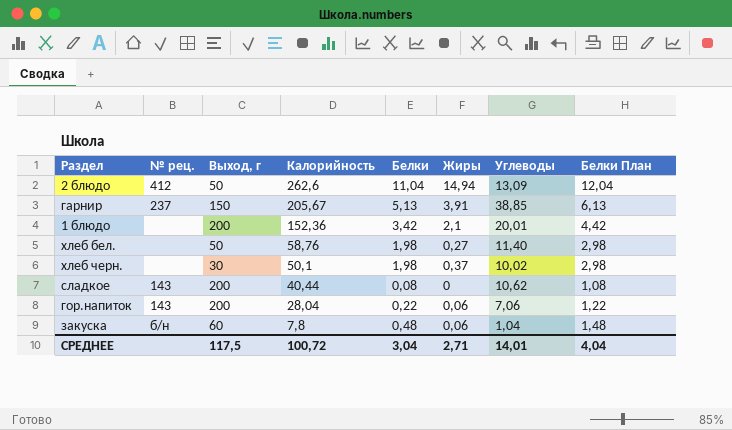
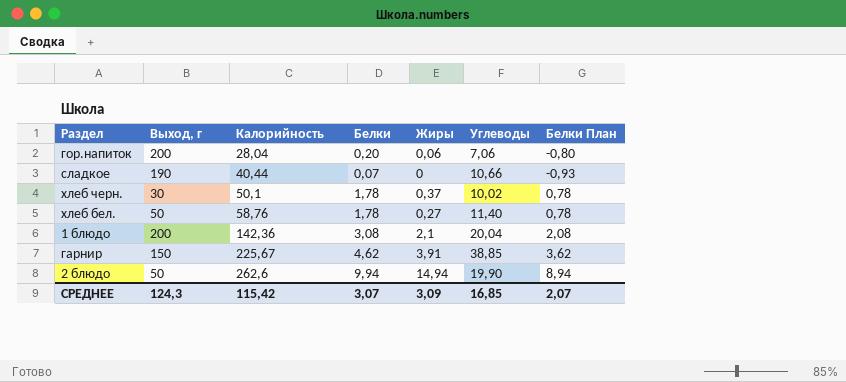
row order: Калорийность descending -> Калорийность ascending
column № рец. | position: 2 -> none
column Белки План | formula: [Белки] + 1 -> [Белки] - 1
row закуска: б/н | 60 | 7,8 | 0,48 | 0,06 | 1,04 | 1,48 -> none
гор.напиток | Белки: 0,22 -> 0,20
сладкое | Выход, г: 200 -> 190
сладкое | Белки: 0,08 -> 0,07
сладкое | Углеводы: 10,62 -> 10,66
хлеб черн. | Белки: 1,98 -> 1,78
хлеб бел. | Белки: 1,98 -> 1,78
1 блюдо | Калорийность: 152,36 -> 142,36
1 блюдо | Белки: 3,42 -> 3,08
1 блюдо | Углеводы: 20,01 -> 20,04
гарнир | Калорийность: 205,67 -> 225,67
гарнир | Белки: 5,13 -> 4,62
2 блюдо | Белки: 11,04 -> 9,94
2 блюдо | Углеводы: 13,09 -> 19,90
СРЕДНЕЕ | Выход, г: 117,5 -> 124,3
СРЕДНЕЕ | Калорийность: 100,72 -> 115,42
СРЕДНЕЕ | Белки: 3,04 -> 3,07
СРЕДНЕЕ | Жиры: 2,71 -> 3,09
СРЕДНЕЕ | Углеводы: 14,01 -> 16,85
СРЕДНЕЕ | Белки План: 4,04 -> 2,07

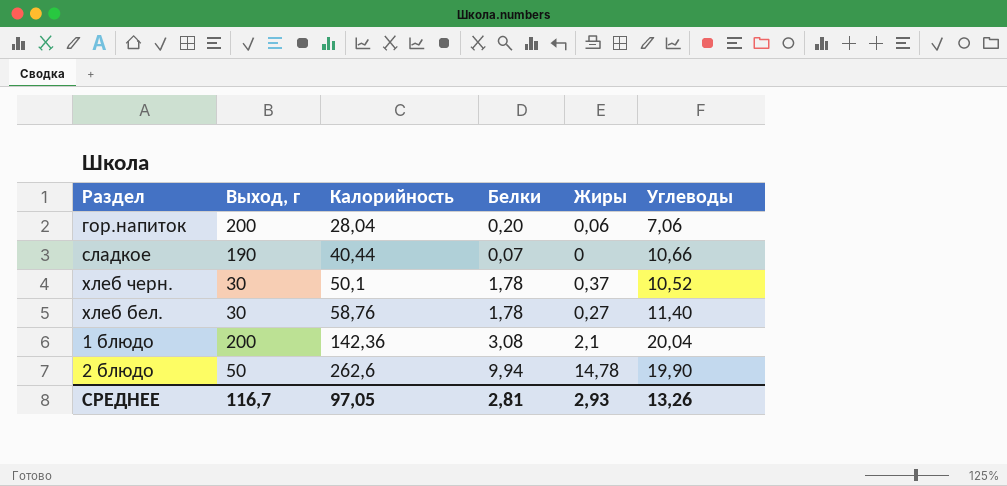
column Белки План | formula: [Белки] - 1 -> none
row гарнир: 150 | 225,67 | 4,62 | 3,91 | 38,85 | 3,62 -> none
хлеб черн. | Углеводы: 10,02 -> 10,52
хлеб бел. | Выход, г: 50 -> 30
2 блюдо | Жиры: 14,94 -> 14,78
СРЕДНЕЕ | Выход, г: 124,3 -> 116,7
СРЕДНЕЕ | Калорийность: 115,42 -> 97,05
СРЕДНЕЕ | Белки: 3,07 -> 2,81
СРЕДНЕЕ | Жиры: 3,09 -> 2,93
СРЕДНЕЕ | Углеводы: 16,85 -> 13,26

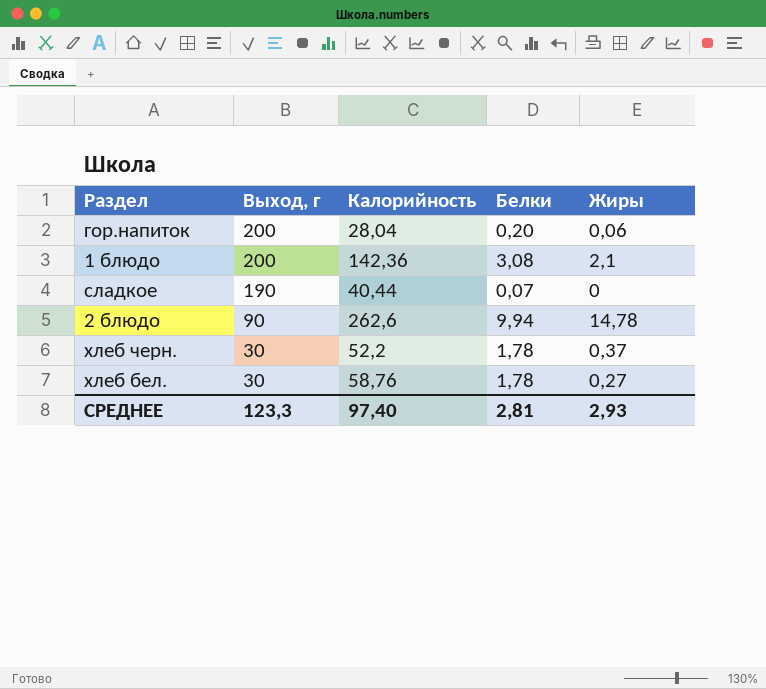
row order: Калорийность ascending -> Выход, г descending
column Углеводы | position: 6 -> none
2 блюдо | Выход, г: 50 -> 90
хлеб черн. | Калорийность: 50,1 -> 52,2
СРЕДНЕЕ | Выход, г: 116,7 -> 123,3
СРЕДНЕЕ | Калорийность: 97,05 -> 97,40

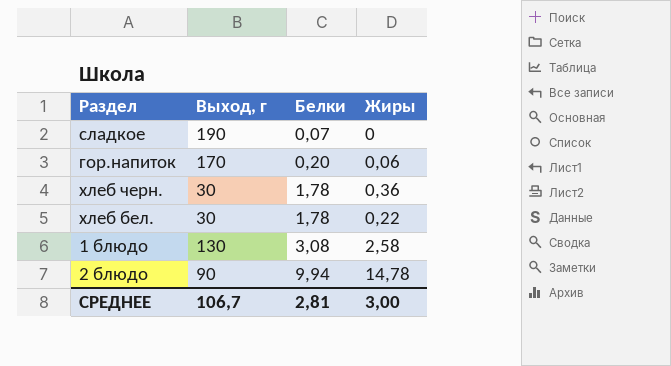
row order: Выход, г descending -> Белки ascending
column Калорийность | position: 3 -> none
гор.напиток | Выход, г: 200 -> 170
хлеб черн. | Жиры: 0,37 -> 0,36
хлеб бел. | Жиры: 0,27 -> 0,22
1 блюдо | Выход, г: 200 -> 130
1 блюдо | Жиры: 2,1 -> 2,58
СРЕДНЕЕ | Выход, г: 123,3 -> 106,7
СРЕДНЕЕ | Жиры: 2,93 -> 3,00

